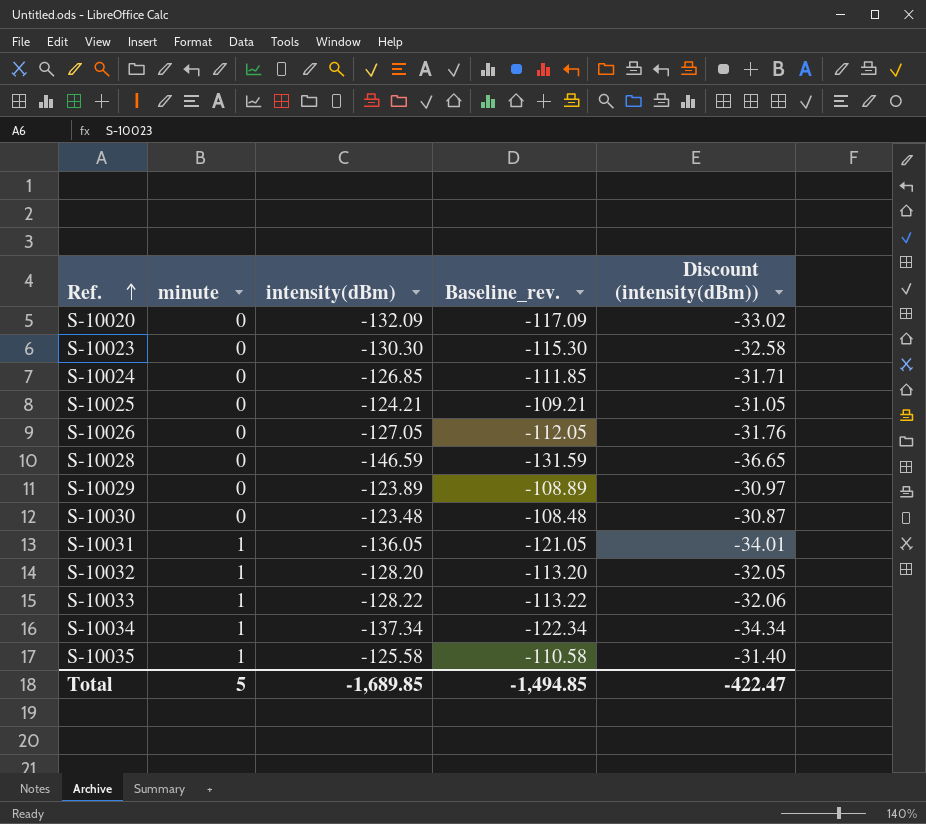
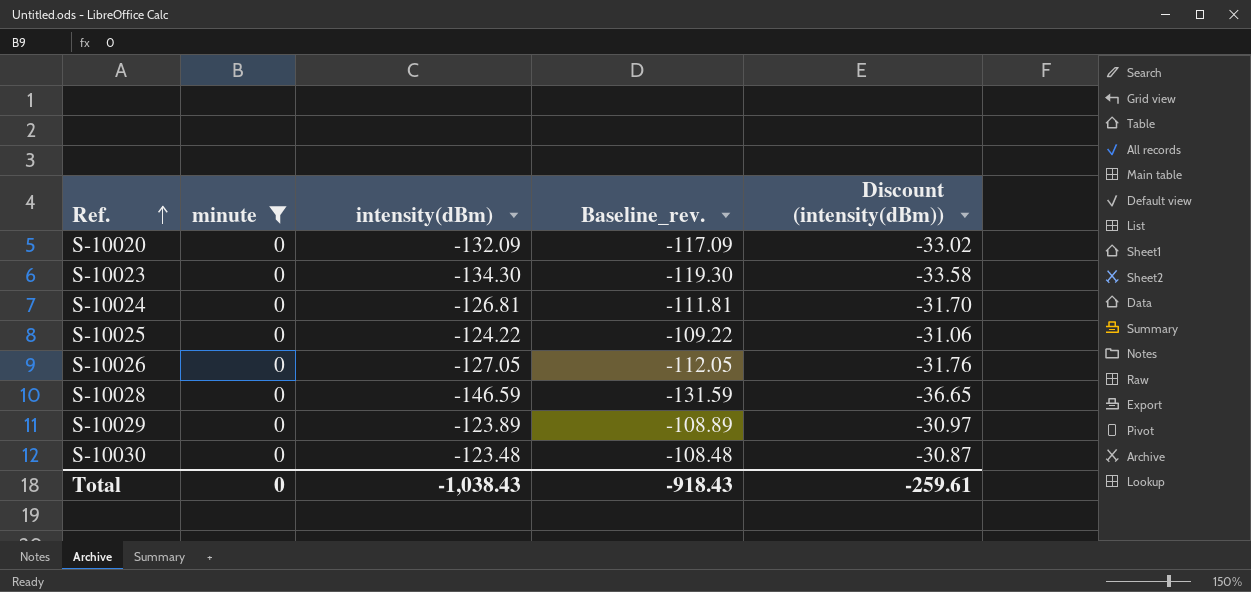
filter: none -> minute = 0
S-10023 | intensity(dBm): -130.30 -> -134.30
S-10023 | Baseline_rev.: -115.30 -> -119.30
S-10023 | Discount (intensity(dBm)): -32.58 -> -33.58
S-10024 | intensity(dBm): -126.85 -> -126.81
S-10024 | Baseline_rev.: -111.85 -> -111.81
S-10024 | Discount (intensity(dBm)): -31.71 -> -31.70
S-10025 | intensity(dBm): -124.21 -> -124.22
S-10025 | Baseline_rev.: -109.21 -> -109.22
S-10025 | Discount (intensity(dBm)): -31.05 -> -31.06
Total | minute: 5 -> 0
Total | intensity(dBm): -1,689.85 -> -1,038.43
Total | Baseline_rev.: -1,494.85 -> -918.43
Total | Discount (intensity(dBm)): -422.47 -> -259.61

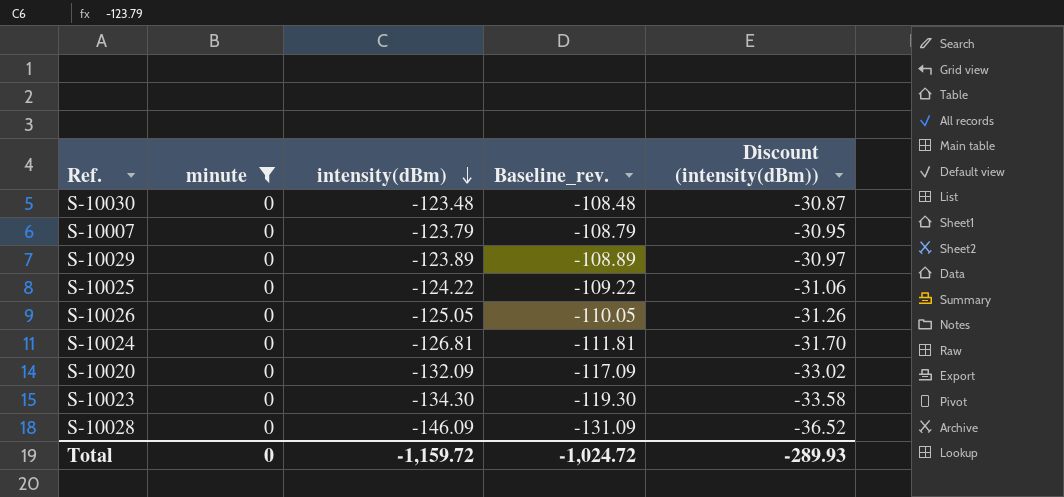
row order: Ref. ascending -> intensity(dBm) descending
row S-10007: none -> 0 | -123.79 | -108.79 | -30.95
S-10026 | intensity(dBm): -127.05 -> -125.05
S-10026 | Baseline_rev.: -112.05 -> -110.05
S-10026 | Discount (intensity(dBm)): -31.76 -> -31.26
S-10028 | intensity(dBm): -146.59 -> -146.09
S-10028 | Baseline_rev.: -131.59 -> -131.09
S-10028 | Discount (intensity(dBm)): -36.65 -> -36.52
Total | intensity(dBm): -1,038.43 -> -1,159.72
Total | Baseline_rev.: -918.43 -> -1,024.72
Total | Discount (intensity(dBm)): -259.61 -> -289.93

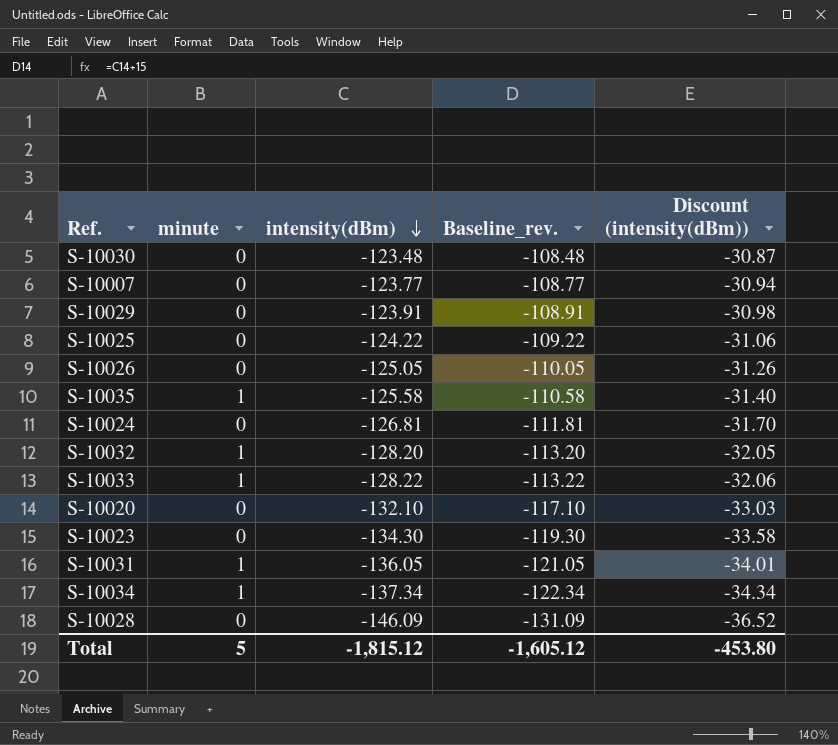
filter: minute = 0 -> none
S-10007 | intensity(dBm): -123.79 -> -123.77
S-10007 | Baseline_rev.: -108.79 -> -108.77
S-10007 | Discount (intensity(dBm)): -30.95 -> -30.94
S-10029 | intensity(dBm): -123.89 -> -123.91
S-10029 | Baseline_rev.: -108.89 -> -108.91
S-10029 | Discount (intensity(dBm)): -30.97 -> -30.98
S-10020 | intensity(dBm): -132.09 -> -132.10
S-10020 | Baseline_rev.: -117.09 -> -117.10
S-10020 | Discount (intensity(dBm)): -33.02 -> -33.03
Total | minute: 0 -> 5
Total | intensity(dBm): -1,159.72 -> -1,815.12
Total | Baseline_rev.: -1,024.72 -> -1,605.12
Total | Discount (intensity(dBm)): -289.93 -> -453.80

